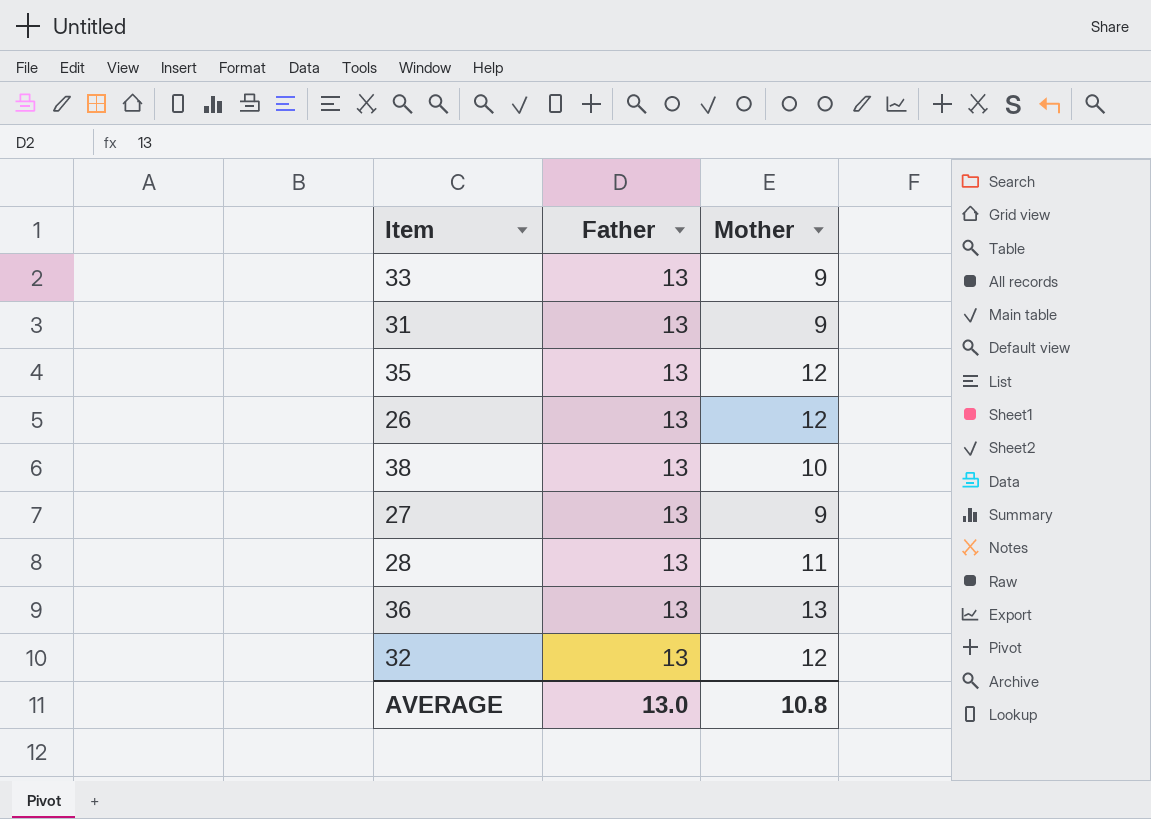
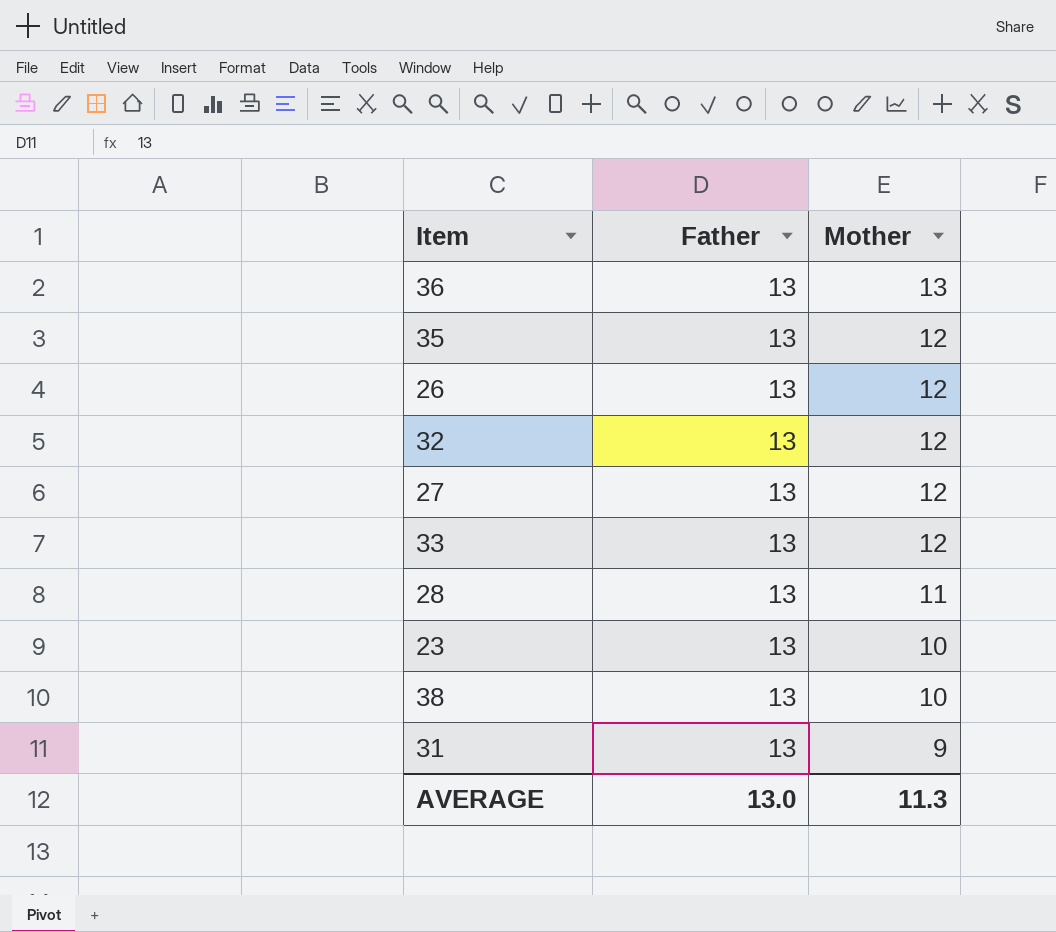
row order: none -> Mother descending
27 | Mother: 9 -> 12
33 | Mother: 9 -> 12
row 23: none -> 13 | 10
AVERAGE | Mother: 10.8 -> 11.3

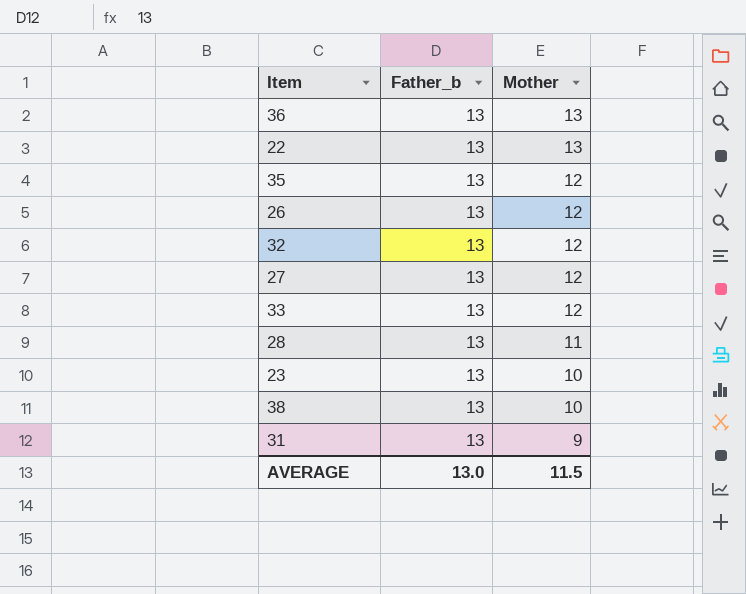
column name: Father -> Father_b
row 22: none -> 13 | 13
AVERAGE | Mother: 11.3 -> 11.5

